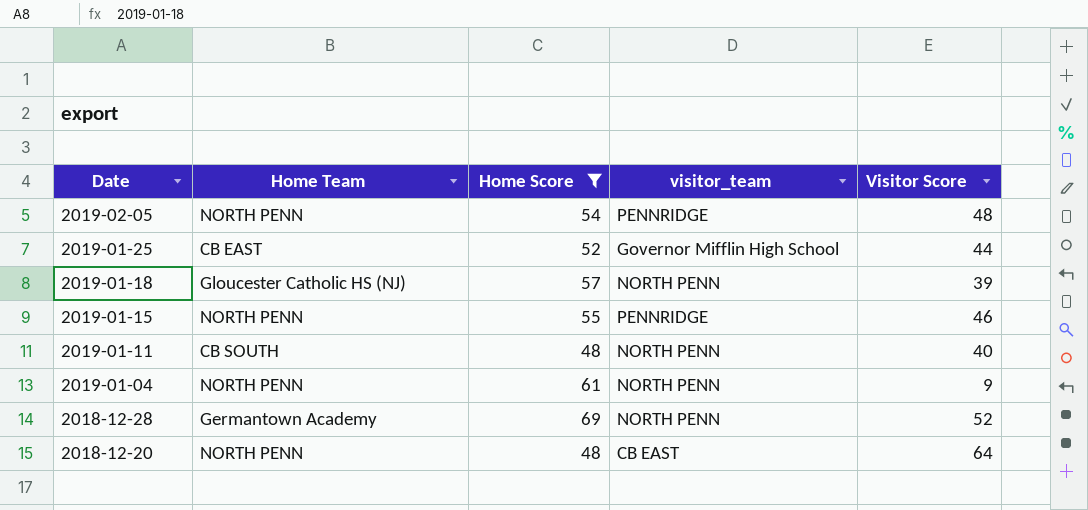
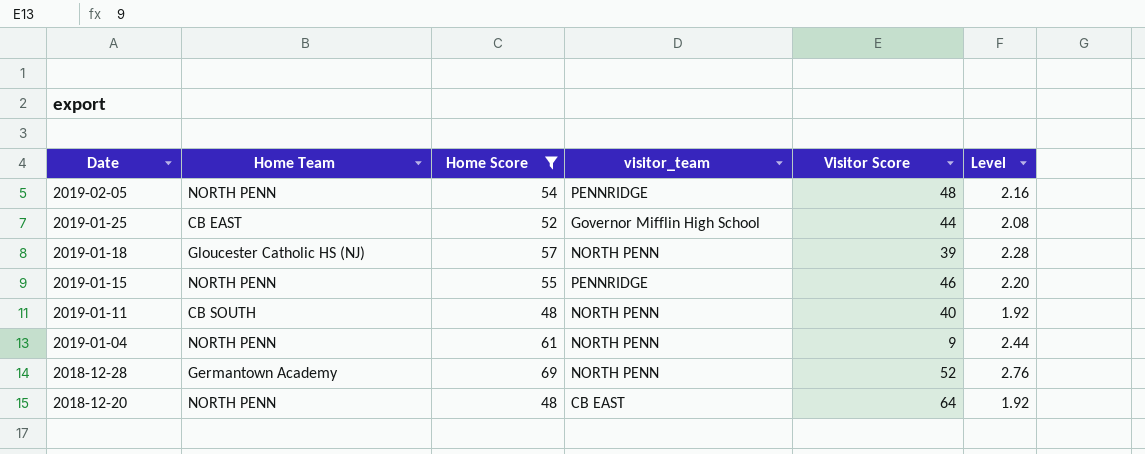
column Level | formula: none -> [Home Score] * 0.04

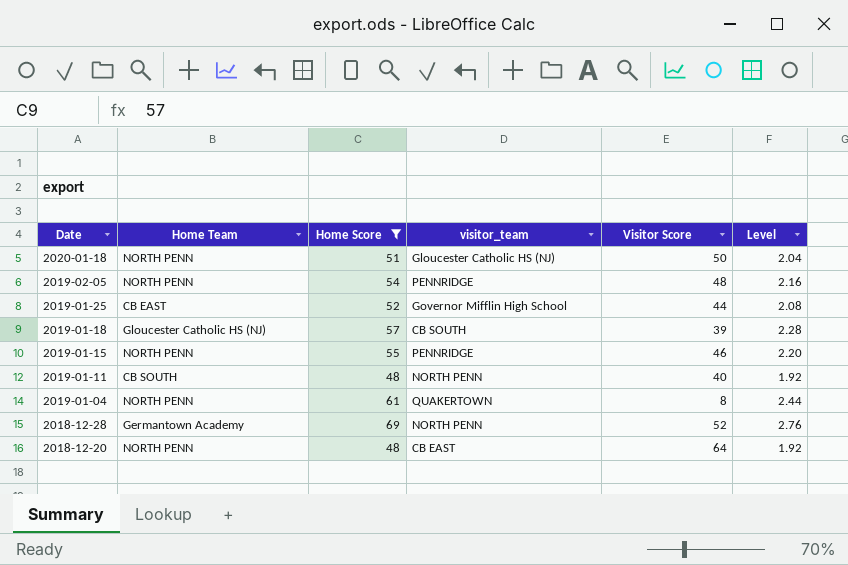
row 2020-01-18: none -> NORTH PENN | 51 | Gloucester Catholic HS (NJ) | 50 | 2.04
2019-01-18 | visitor_team: NORTH PENN -> CB SOUTH
2019-01-04 | visitor_team: NORTH PENN -> QUAKERTOWN
2019-01-04 | Visitor Score: 9 -> 8

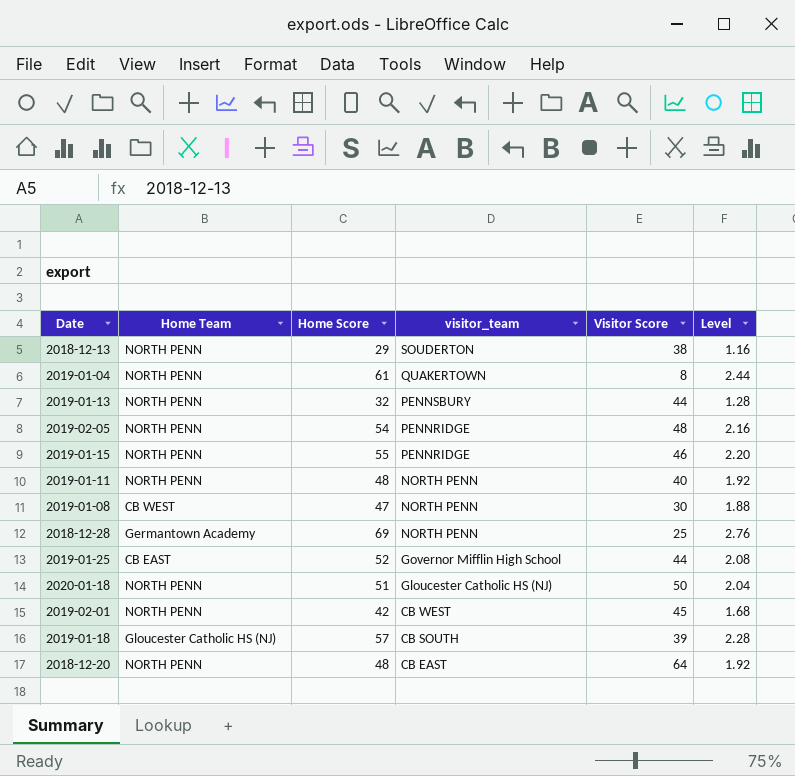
filter: Home Score >= 48 -> none
row order: Date descending -> visitor_team descending
2019-01-11 | Home Team: CB SOUTH -> NORTH PENN
2018-12-28 | Visitor Score: 52 -> 25

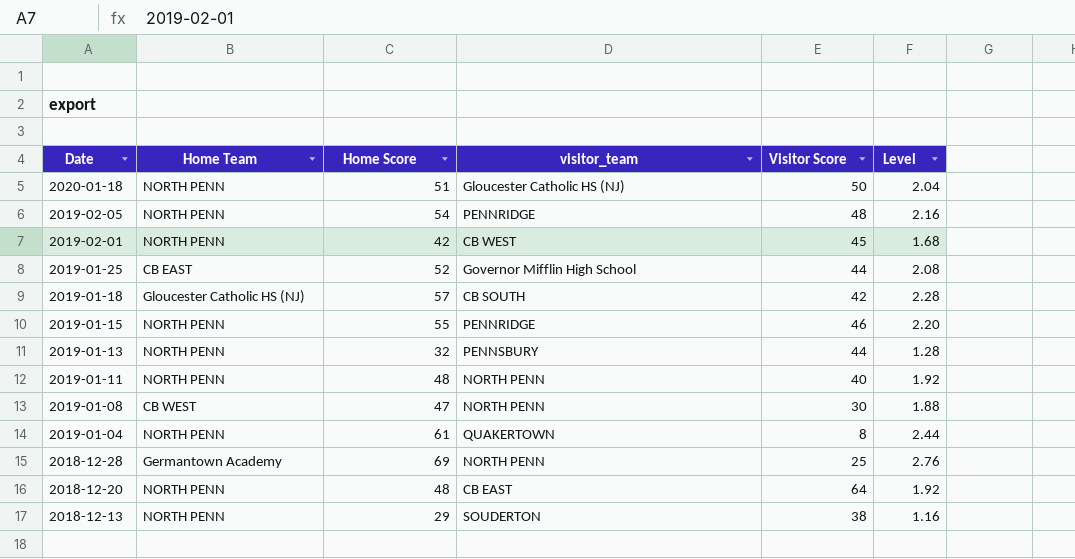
row order: visitor_team descending -> Date descending
2019-01-18 | Visitor Score: 39 -> 42

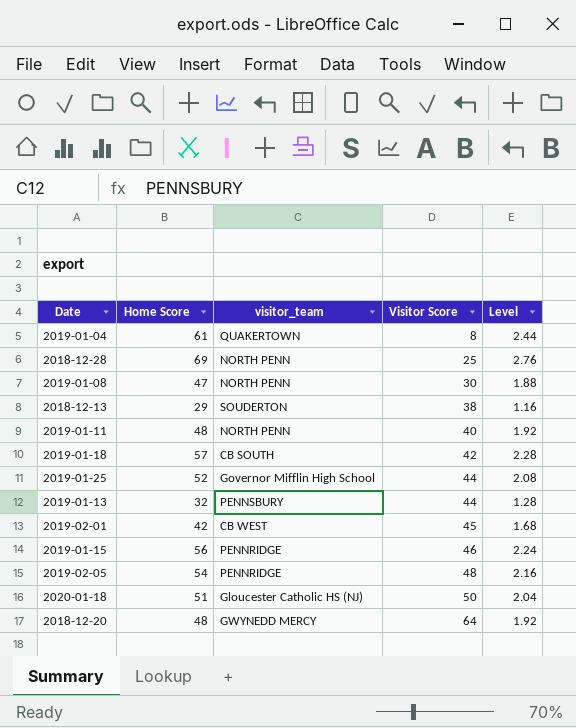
row order: Date descending -> Visitor Score ascending
column Home Team | position: 2 -> none
2019-01-15 | Home Score: 55 -> 56
2019-01-15 | Level: 2.20 -> 2.24
2018-12-20 | visitor_team: CB EAST -> GWYNEDD MERCY

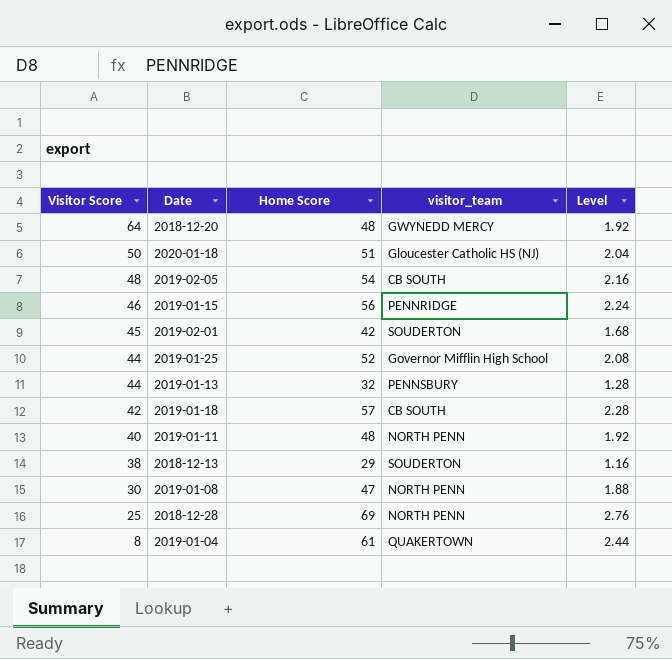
row order: Visitor Score ascending -> Visitor Score descending
column Visitor Score | position: 4 -> 1
2019-02-05 | visitor_team: PENNRIDGE -> CB SOUTH
2019-02-01 | visitor_team: CB WEST -> SOUDERTON

